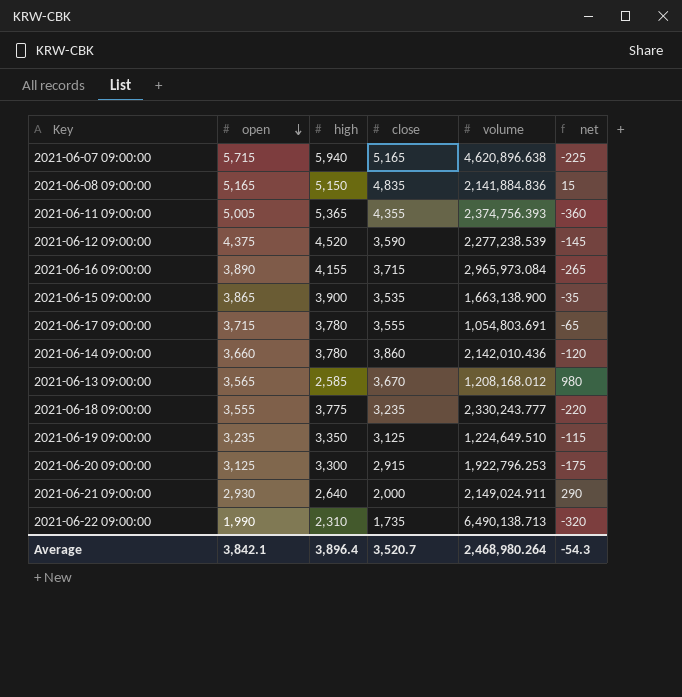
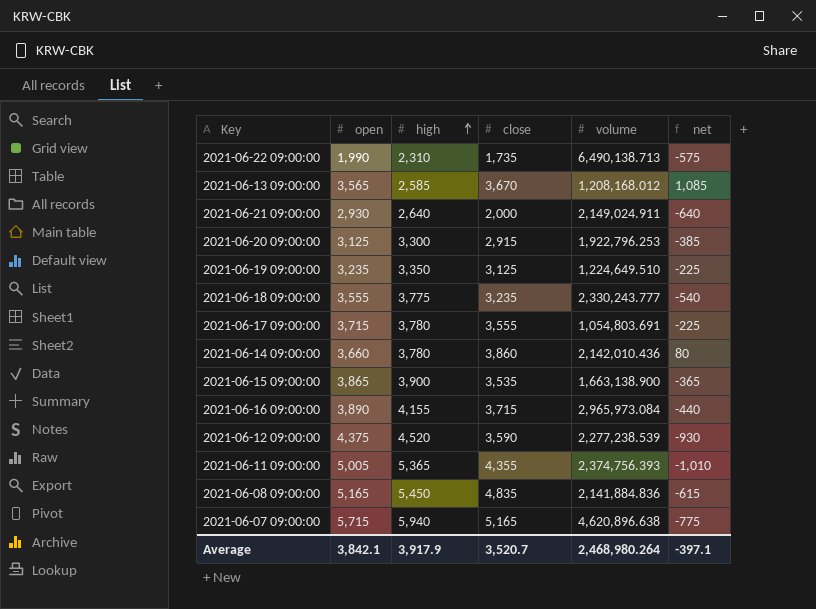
row order: open descending -> high ascending
column net | formula: [open] - [high] -> [close] - [high]
2021-06-08 09:00:00 | high: 5,150 -> 5,450
Average | high: 3,896.4 -> 3,917.9
Average | net: -54.3 -> -397.1

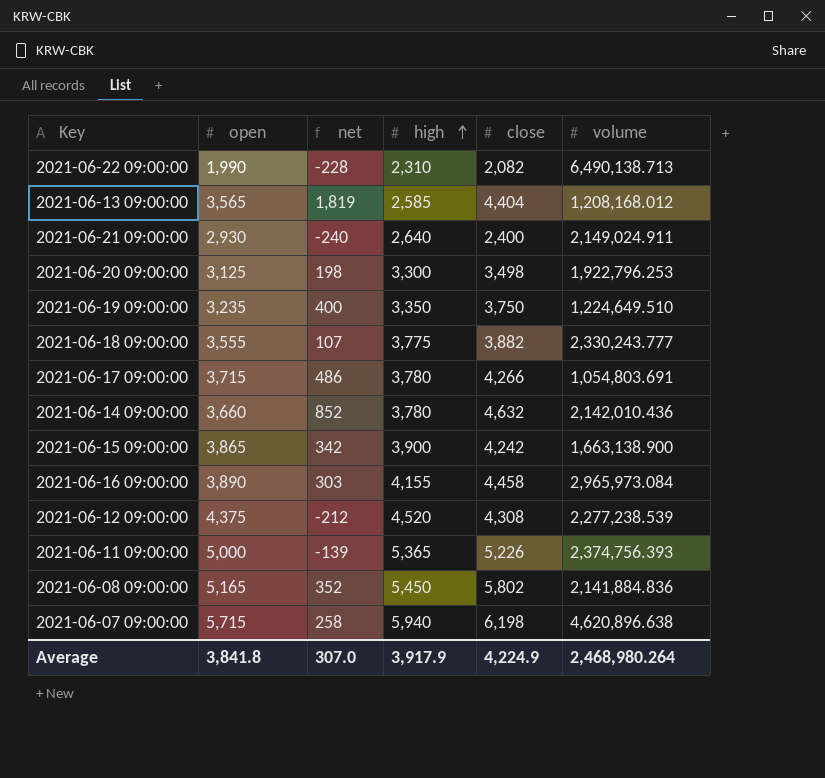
column net | position: 6 -> 3
2021-06-22 09:00:00 | net: -575 -> -228
2021-06-22 09:00:00 | close: 1,735 -> 2,082
2021-06-13 09:00:00 | net: 1,085 -> 1,819
2021-06-13 09:00:00 | close: 3,670 -> 4,404
2021-06-21 09:00:00 | net: -640 -> -240
2021-06-21 09:00:00 | close: 2,000 -> 2,400
2021-06-20 09:00:00 | net: -385 -> 198
2021-06-20 09:00:00 | close: 2,915 -> 3,498
2021-06-19 09:00:00 | net: -225 -> 400
2021-06-19 09:00:00 | close: 3,125 -> 3,750
2021-06-18 09:00:00 | net: -540 -> 107
2021-06-18 09:00:00 | close: 3,235 -> 3,882
2021-06-17 09:00:00 | net: -225 -> 486
2021-06-17 09:00:00 | close: 3,555 -> 4,266
2021-06-14 09:00:00 | net: 80 -> 852
2021-06-14 09:00:00 | close: 3,860 -> 4,632
2021-06-15 09:00:00 | net: -365 -> 342
2021-06-15 09:00:00 | close: 3,535 -> 4,242
2021-06-16 09:00:00 | net: -440 -> 303
2021-06-16 09:00:00 | close: 3,715 -> 4,458
2021-06-12 09:00:00 | net: -930 -> -212
2021-06-12 09:00:00 | close: 3,590 -> 4,308
2021-06-11 09:00:00 | open: 5,005 -> 5,000
2021-06-11 09:00:00 | net: -1,010 -> -139
2021-06-11 09:00:00 | close: 4,355 -> 5,226
2021-06-08 09:00:00 | net: -615 -> 352
2021-06-08 09:00:00 | close: 4,835 -> 5,802
2021-06-07 09:00:00 | net: -775 -> 258
2021-06-07 09:00:00 | close: 5,165 -> 6,198
Average | open: 3,842.1 -> 3,841.8
Average | net: -397.1 -> 307.0
Average | close: 3,520.7 -> 4,224.9

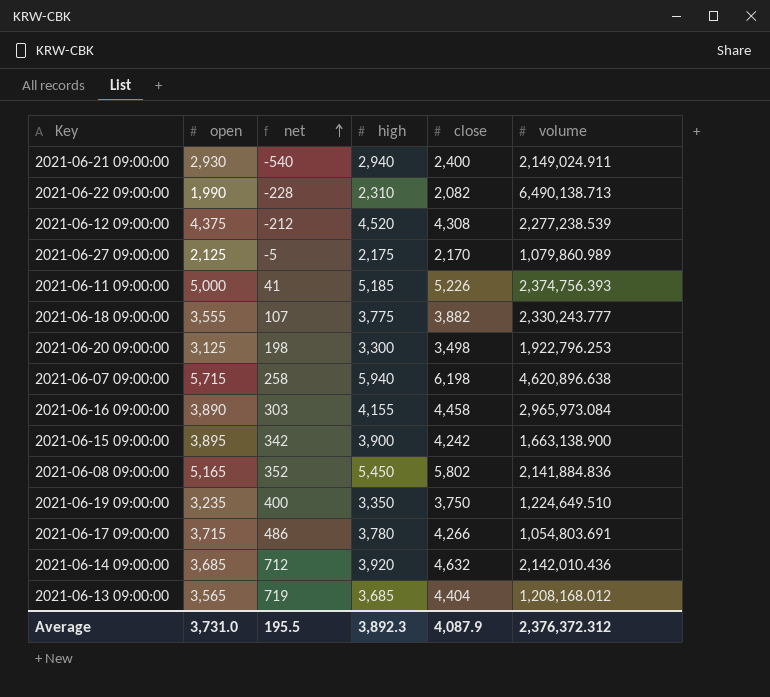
row order: high ascending -> net ascending
2021-06-21 09:00:00 | net: -240 -> -540
2021-06-21 09:00:00 | high: 2,640 -> 2,940
row 2021-06-27 09:00:00: none -> 2,125 | -5 | 2,175 | 2,170 | 1,079,860.989
2021-06-11 09:00:00 | net: -139 -> 41
2021-06-11 09:00:00 | high: 5,365 -> 5,185
2021-06-15 09:00:00 | open: 3,865 -> 3,895
2021-06-14 09:00:00 | open: 3,660 -> 3,685
2021-06-14 09:00:00 | net: 852 -> 712
2021-06-14 09:00:00 | high: 3,780 -> 3,920
2021-06-13 09:00:00 | net: 1,819 -> 719
2021-06-13 09:00:00 | high: 2,585 -> 3,685
Average | open: 3,841.8 -> 3,731.0
Average | net: 307.0 -> 195.5
Average | high: 3,917.9 -> 3,892.3
Average | close: 4,224.9 -> 4,087.9
Average | volume: 2,468,980.264 -> 2,376,372.312

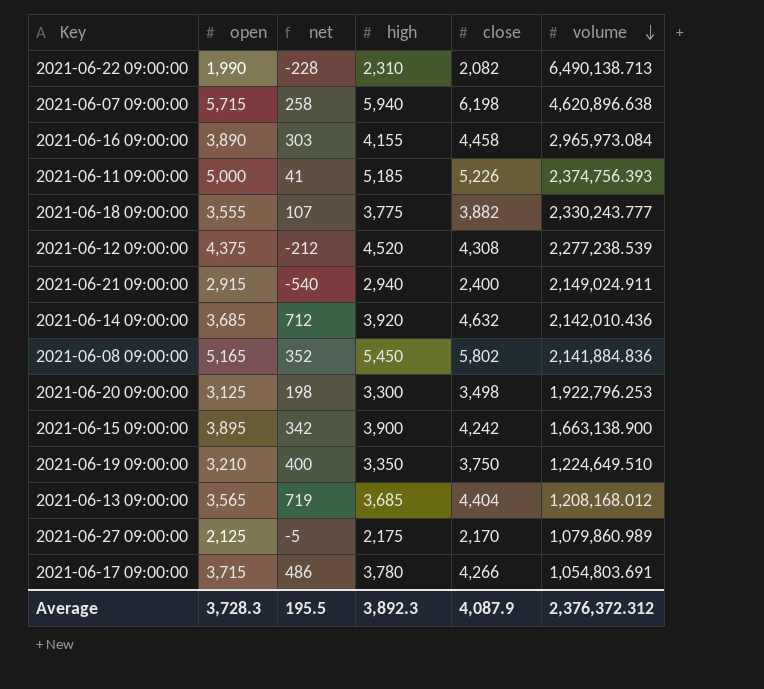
row order: net ascending -> volume descending
2021-06-21 09:00:00 | open: 2,930 -> 2,915
2021-06-19 09:00:00 | open: 3,235 -> 3,210
Average | open: 3,731.0 -> 3,728.3

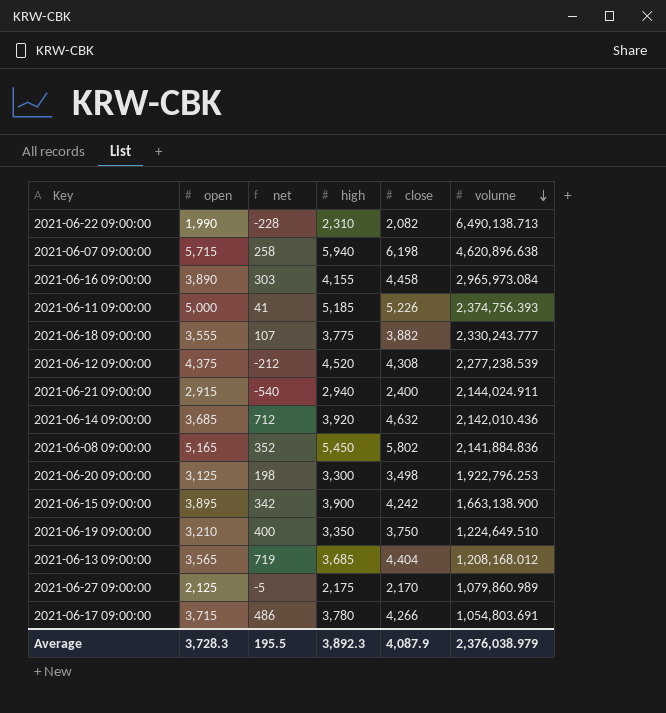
2021-06-21 09:00:00 | volume: 2,149,024.911 -> 2,144,024.911
Average | volume: 2,376,372.312 -> 2,376,038.979

